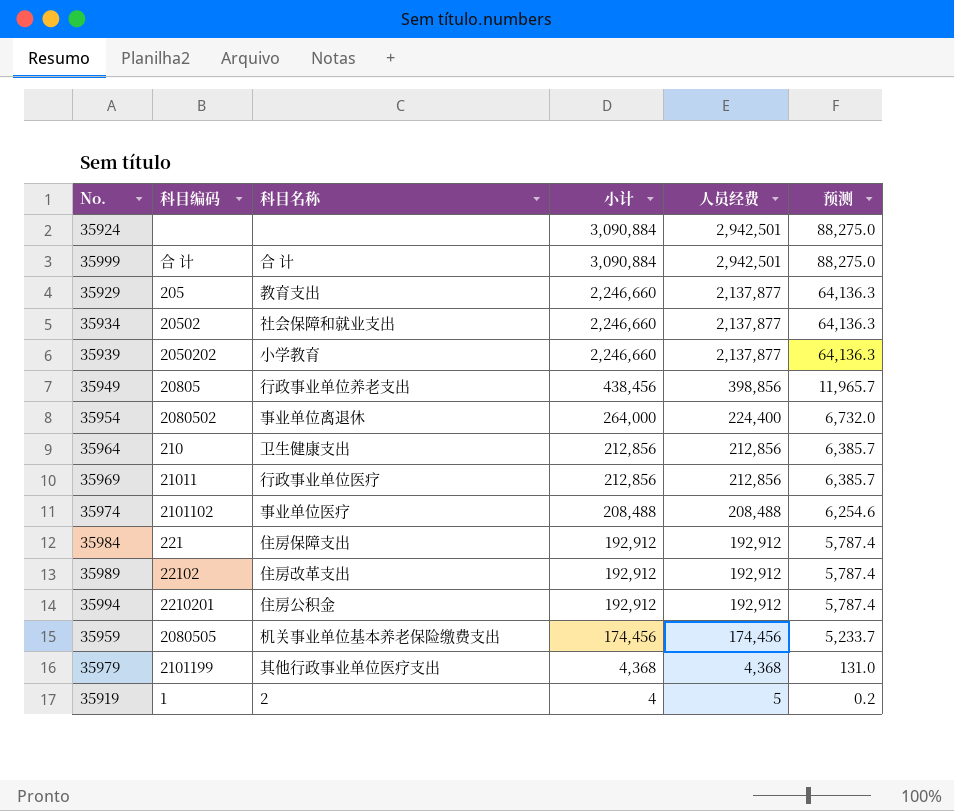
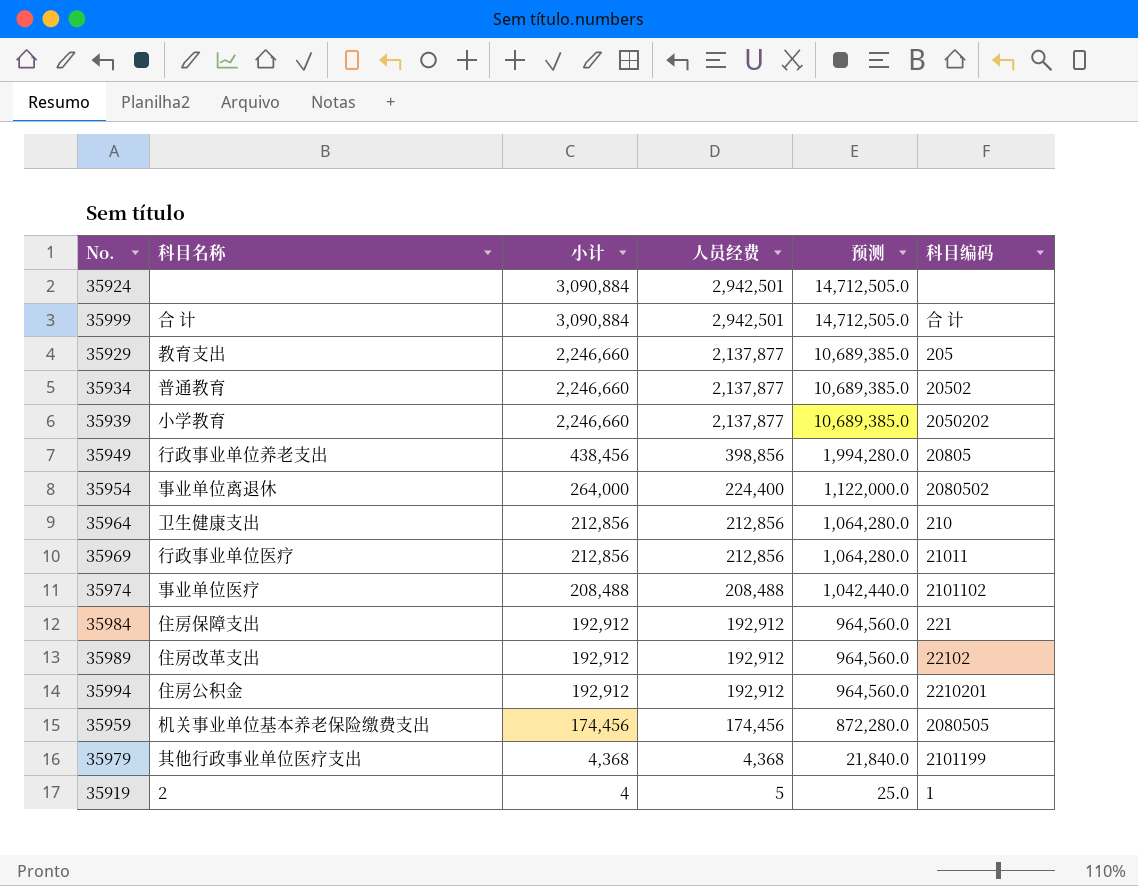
column 预测 | formula: [人员经费] * 0.03 -> [人员经费] * 5
column 科目编码 | position: 2 -> 6
35934 | 科目名称: 社会保障和就业支出 -> 普通教育

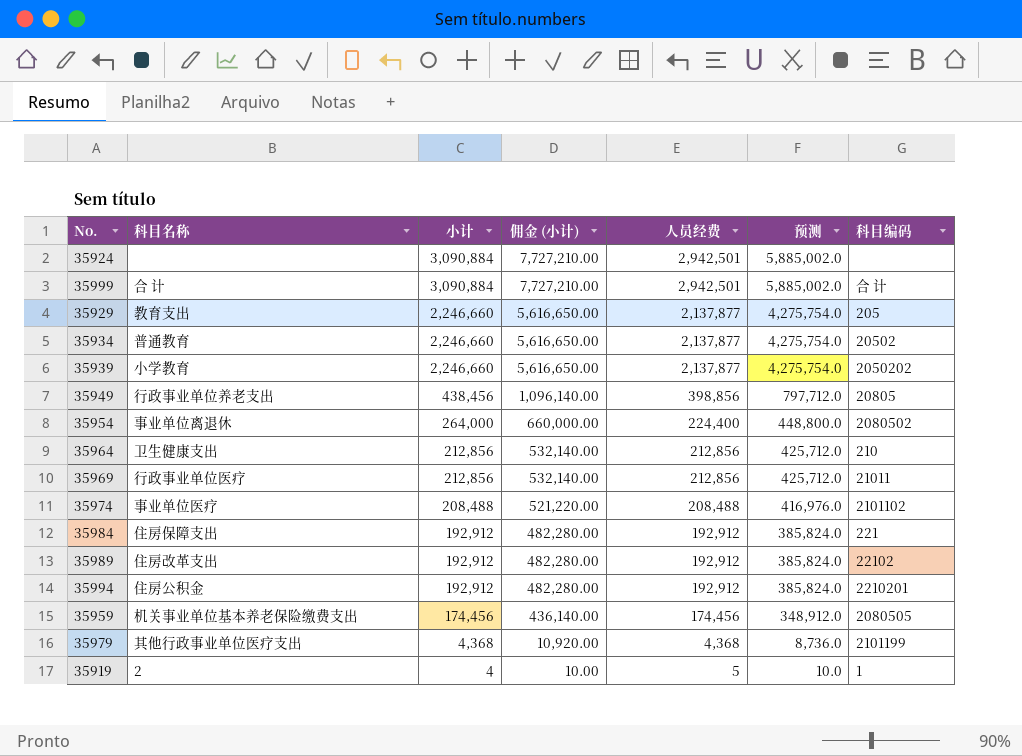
column 佣金 (小计) | formula: none -> [小计] * 2.5
column 预测 | formula: [人员经费] * 5 -> [人员经费] * 2

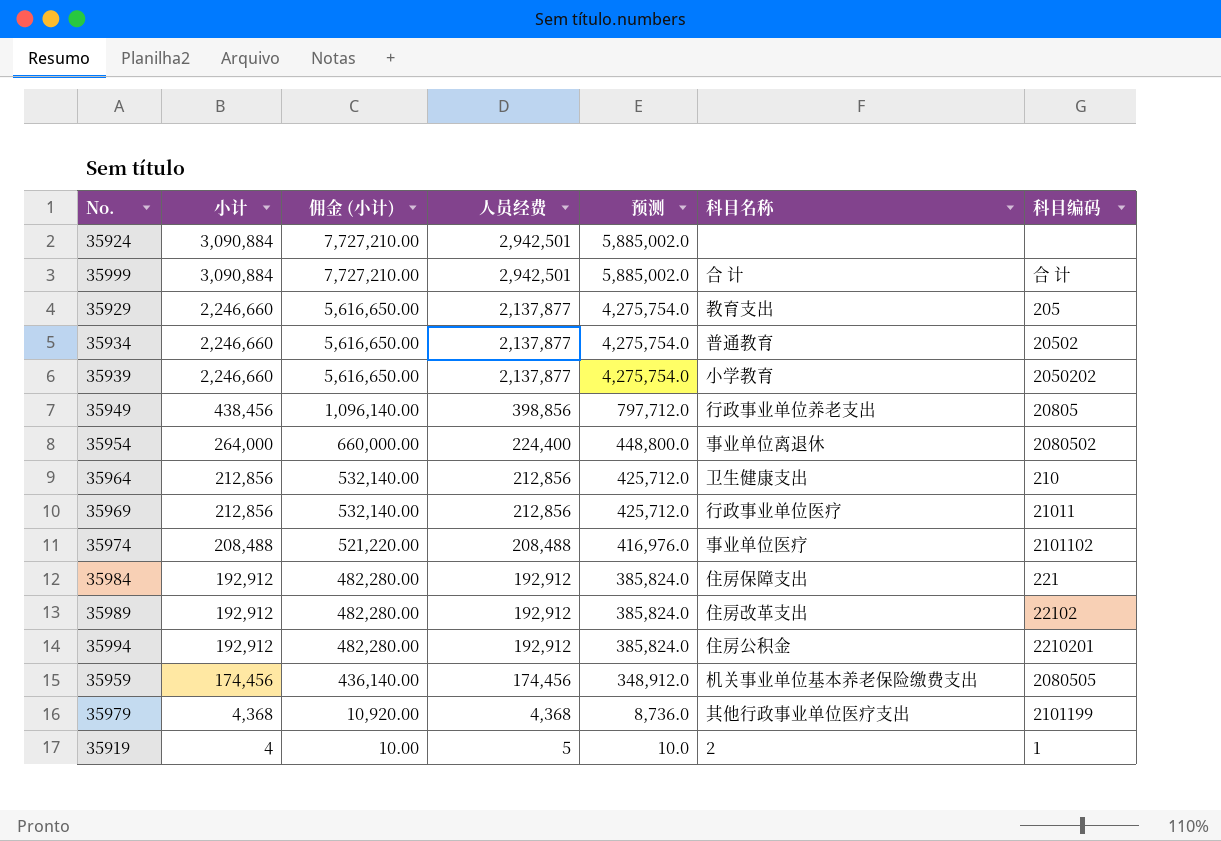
column 科目名称 | position: 2 -> 6

